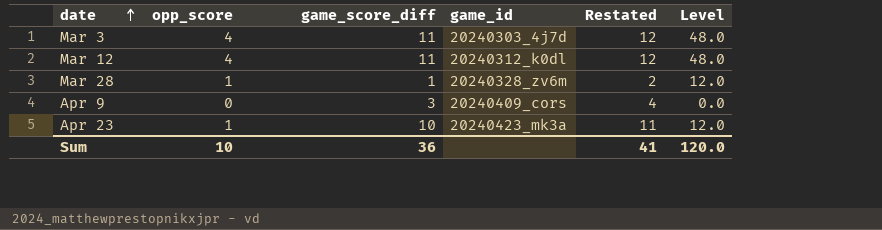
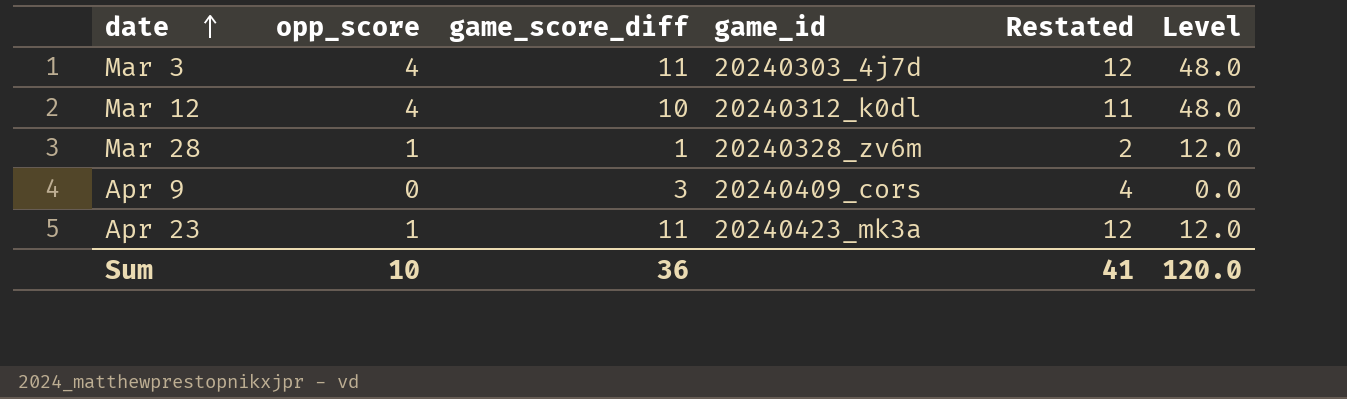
Mar 12 | game_score_diff: 11 -> 10
Mar 12 | Restated: 12 -> 11
Apr 23 | game_score_diff: 10 -> 11
Apr 23 | Restated: 11 -> 12

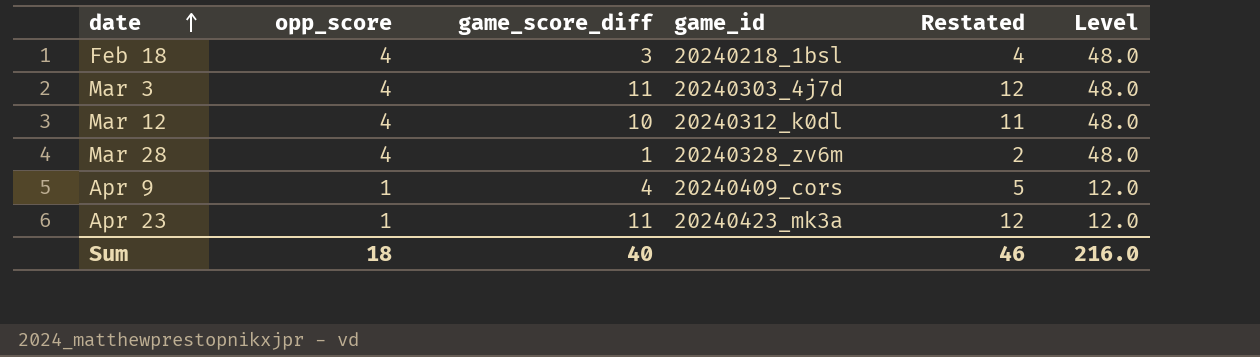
row Feb 18: none -> 4 | 3 | 20240218_1bsl | 4 | 48.0
Mar 28 | opp_score: 1 -> 4
Mar 28 | Level: 12.0 -> 48.0
Apr 9 | opp_score: 0 -> 1
Apr 9 | game_score_diff: 3 -> 4
Apr 9 | Restated: 4 -> 5
Apr 9 | Level: 0.0 -> 12.0
Sum | opp_score: 10 -> 18
Sum | game_score_diff: 36 -> 40
Sum | Restated: 41 -> 46
Sum | Level: 120.0 -> 216.0

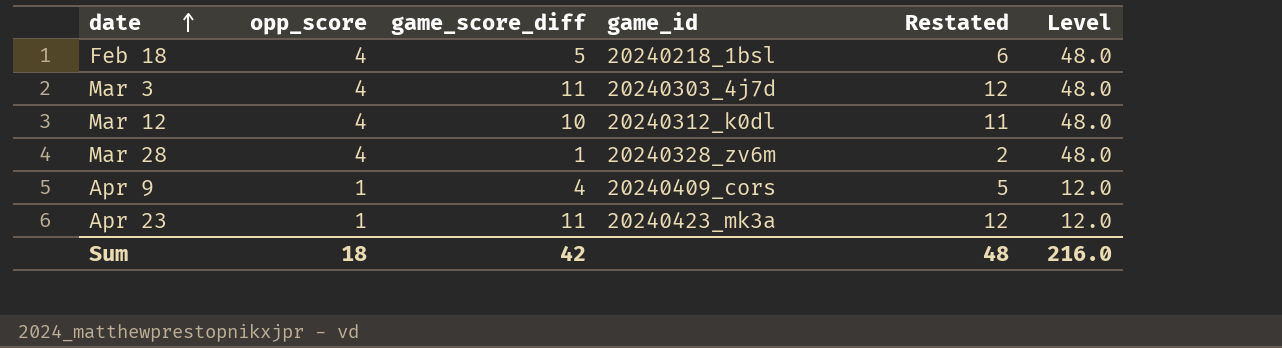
Feb 18 | game_score_diff: 3 -> 5
Feb 18 | Restated: 4 -> 6
Sum | game_score_diff: 40 -> 42
Sum | Restated: 46 -> 48

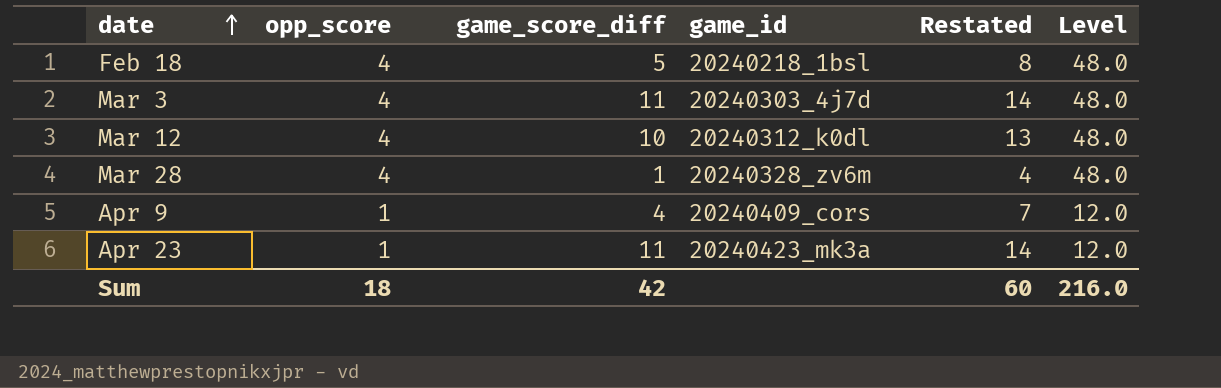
column Restated | formula: [game_score_diff] + 1 -> [game_score_diff] + 3
Sum | Restated: 48 -> 60

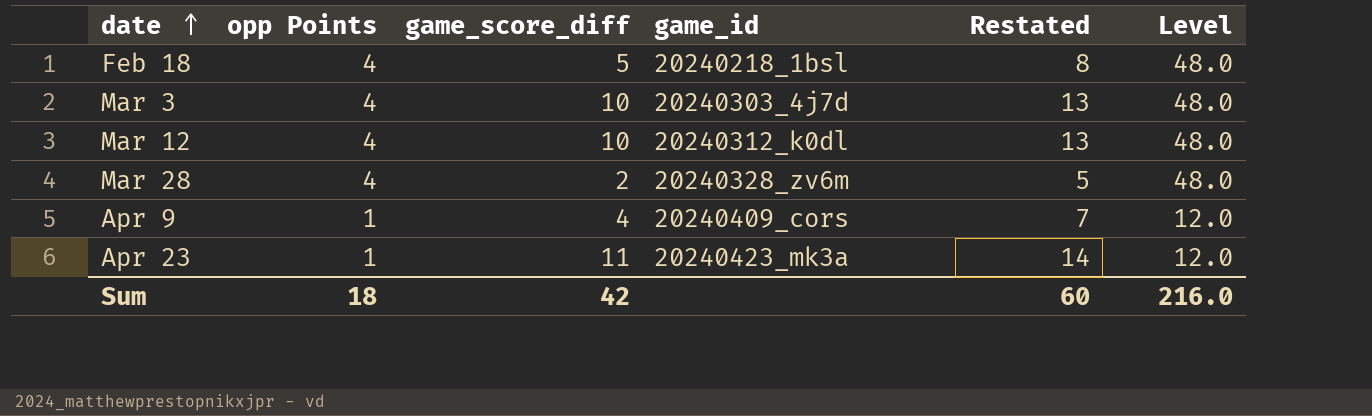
column name: opp_score -> opp Points
Mar 3 | game_score_diff: 11 -> 10
Mar 3 | Restated: 14 -> 13
Mar 28 | game_score_diff: 1 -> 2
Mar 28 | Restated: 4 -> 5

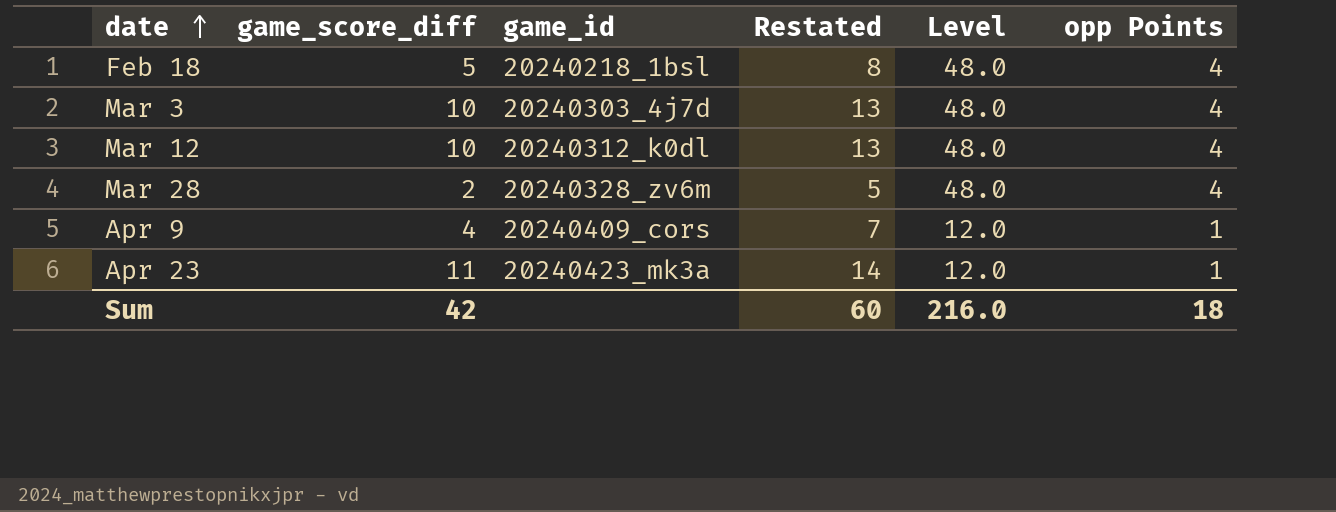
column opp Points | position: 2 -> 6

